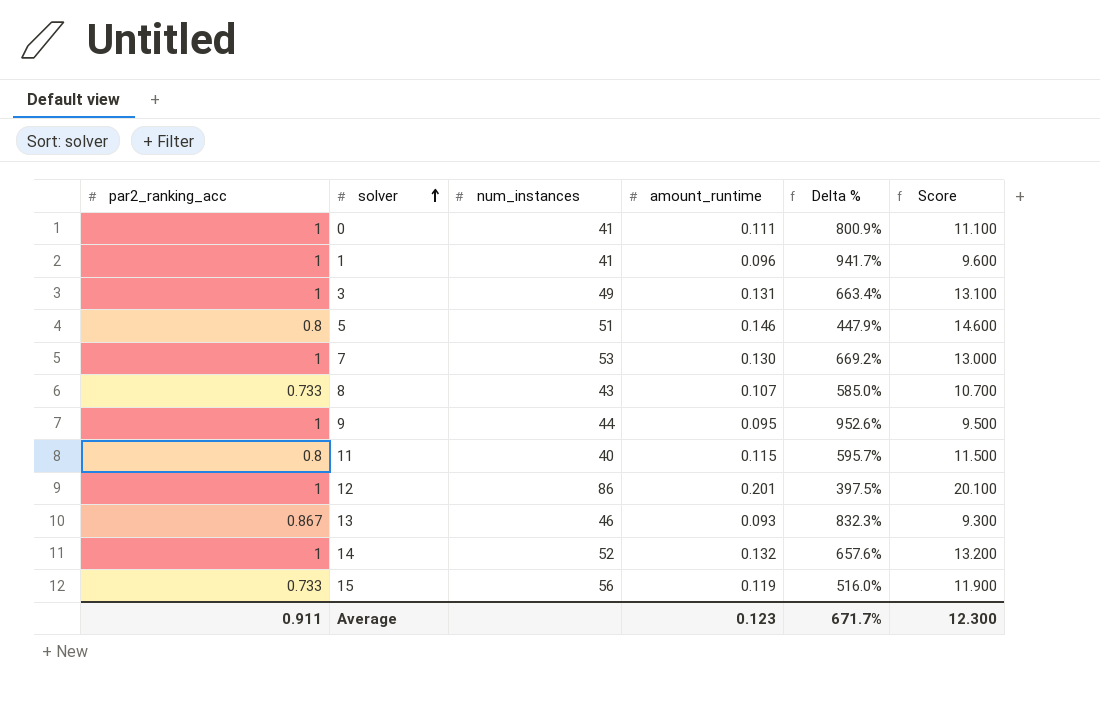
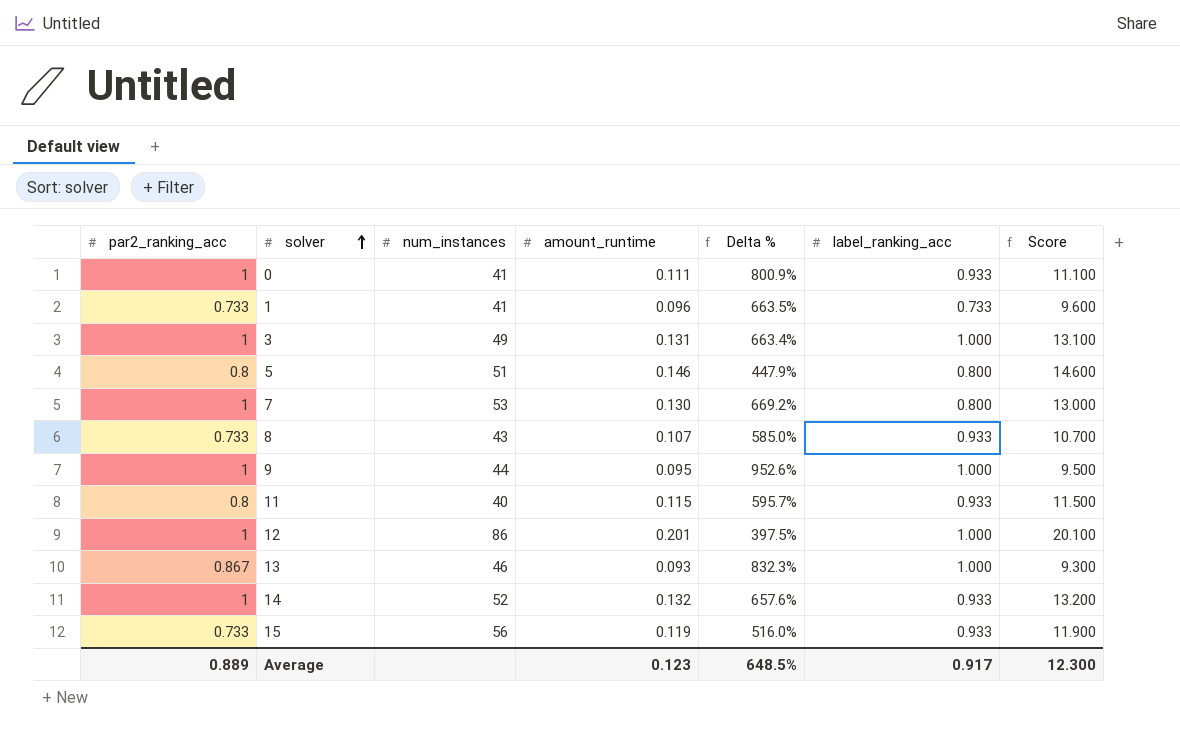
column label_ranking_acc | position: none -> 6
1 | par2_ranking_acc: 1 -> 0.733
1 | Delta %: 941.7% -> 663.5%
Average | par2_ranking_acc: 0.911 -> 0.889
Average | Delta %: 671.7% -> 648.5%

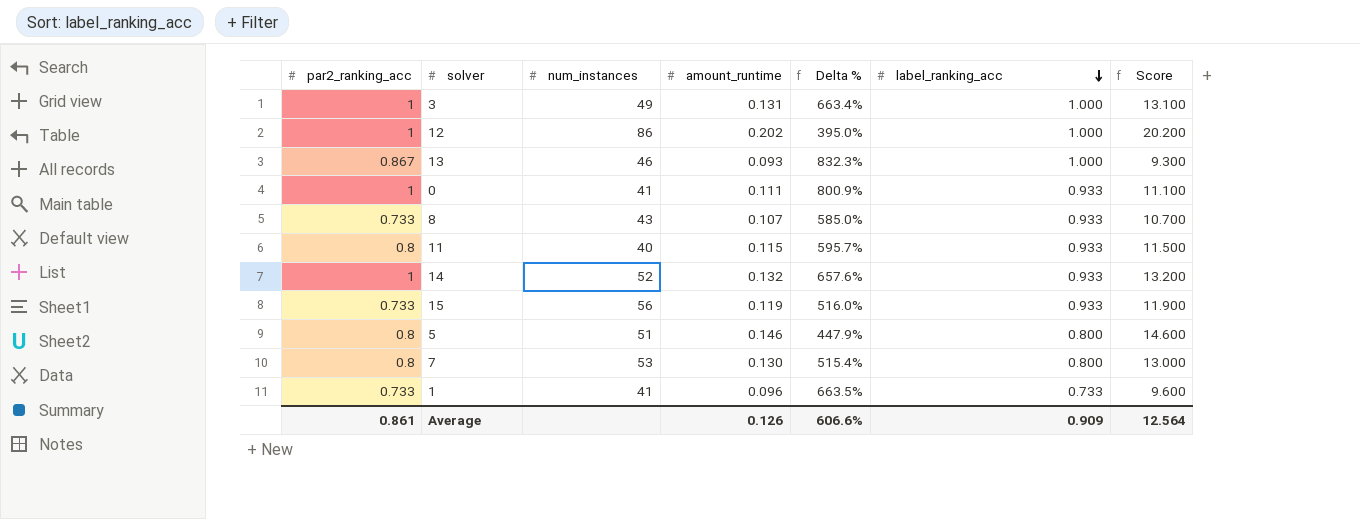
row order: solver ascending -> label_ranking_acc descending
row 9: 1 | 44 | 0.095 | 952.6% | 1.000 | 9.500 -> none
12 | amount_runtime: 0.201 -> 0.202
12 | Delta %: 397.5% -> 395.0%
12 | Score: 20.100 -> 20.200
7 | par2_ranking_acc: 1 -> 0.8
7 | Delta %: 669.2% -> 515.4%
Average | par2_ranking_acc: 0.889 -> 0.861
Average | amount_runtime: 0.123 -> 0.126
Average | Delta %: 648.5% -> 606.6%
Average | label_ranking_acc: 0.917 -> 0.909
Average | Score: 12.300 -> 12.564

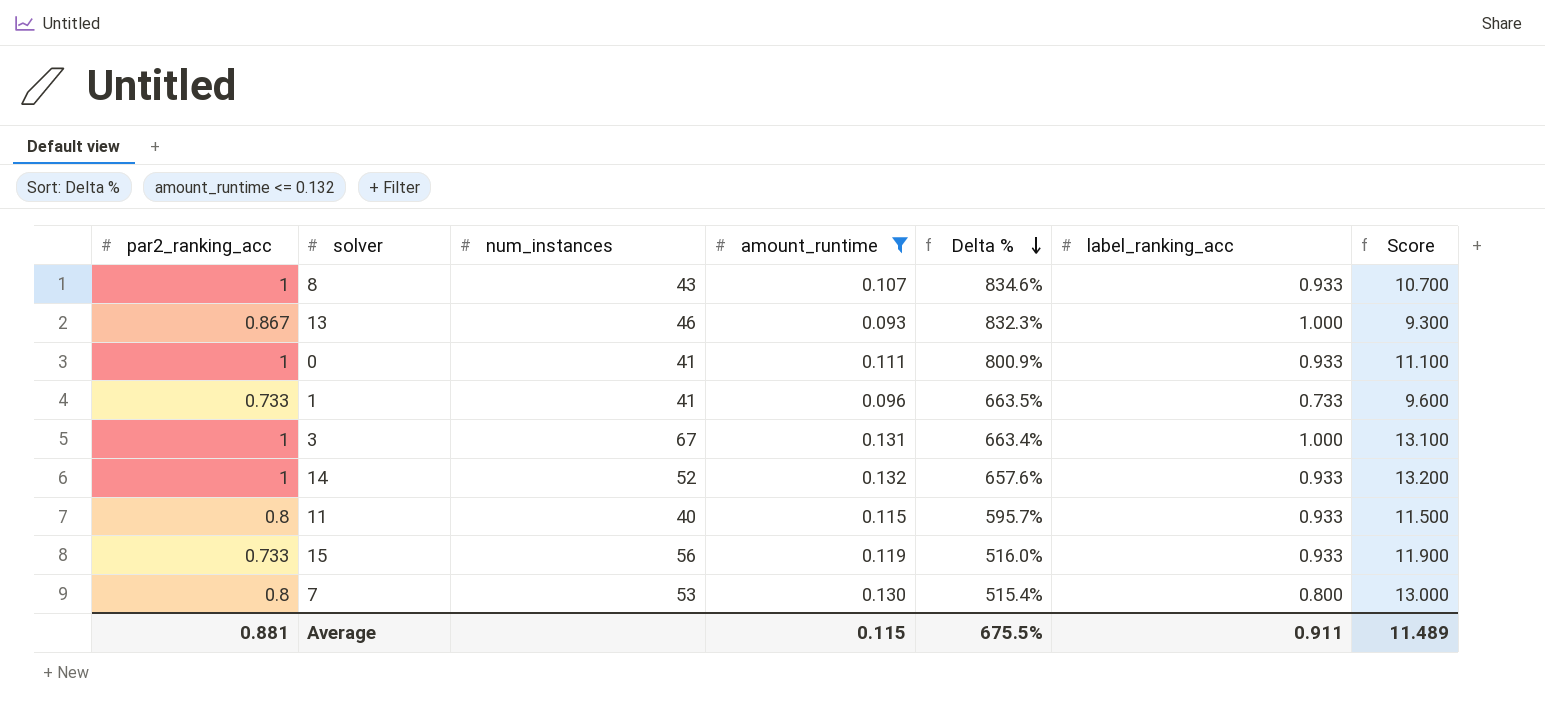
filter: none -> amount_runtime <= 0.132
row order: label_ranking_acc descending -> Delta % descending
8 | par2_ranking_acc: 0.733 -> 1
8 | Delta %: 585.0% -> 834.6%
3 | num_instances: 49 -> 67
Average | par2_ranking_acc: 0.861 -> 0.881
Average | amount_runtime: 0.126 -> 0.115
Average | Delta %: 606.6% -> 675.5%
Average | label_ranking_acc: 0.909 -> 0.911
Average | Score: 12.564 -> 11.489

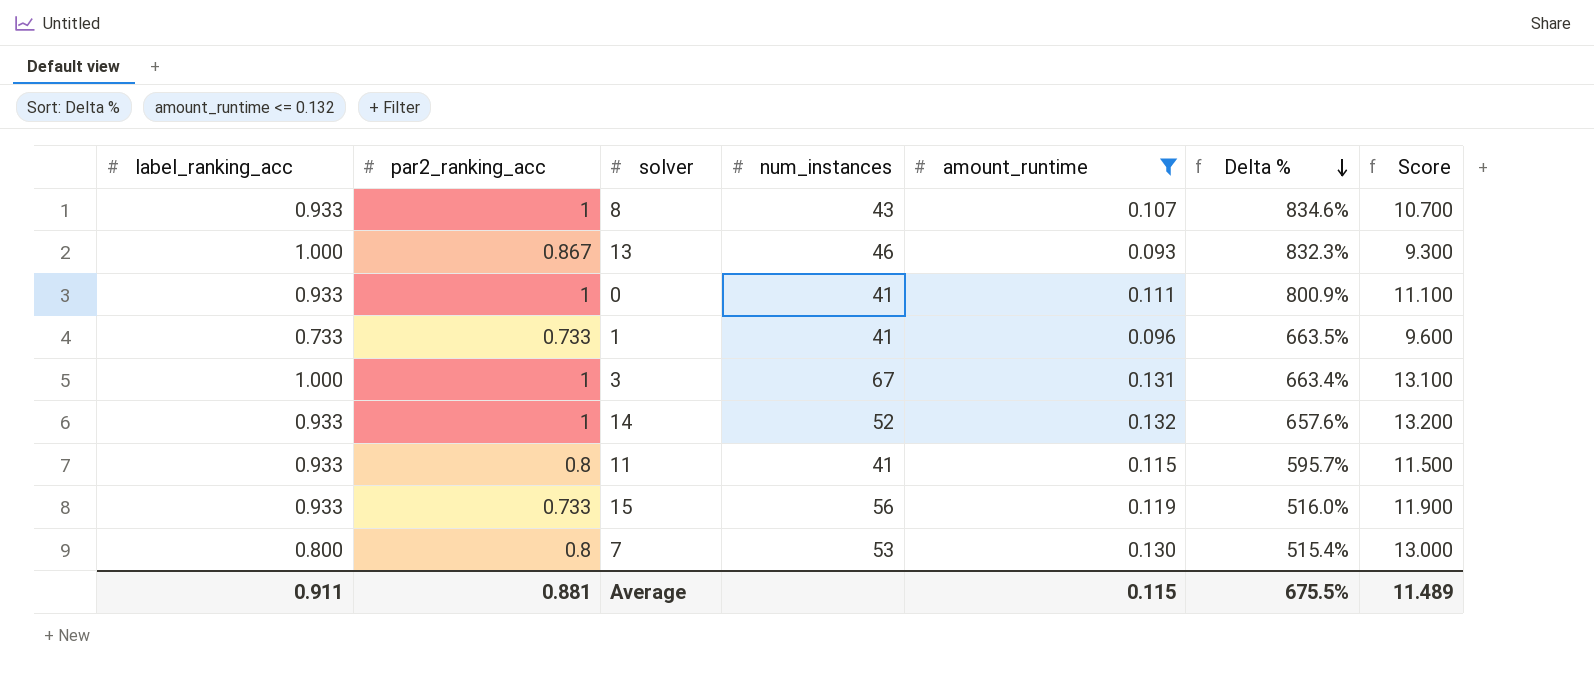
column label_ranking_acc | position: 6 -> 1
11 | num_instances: 40 -> 41

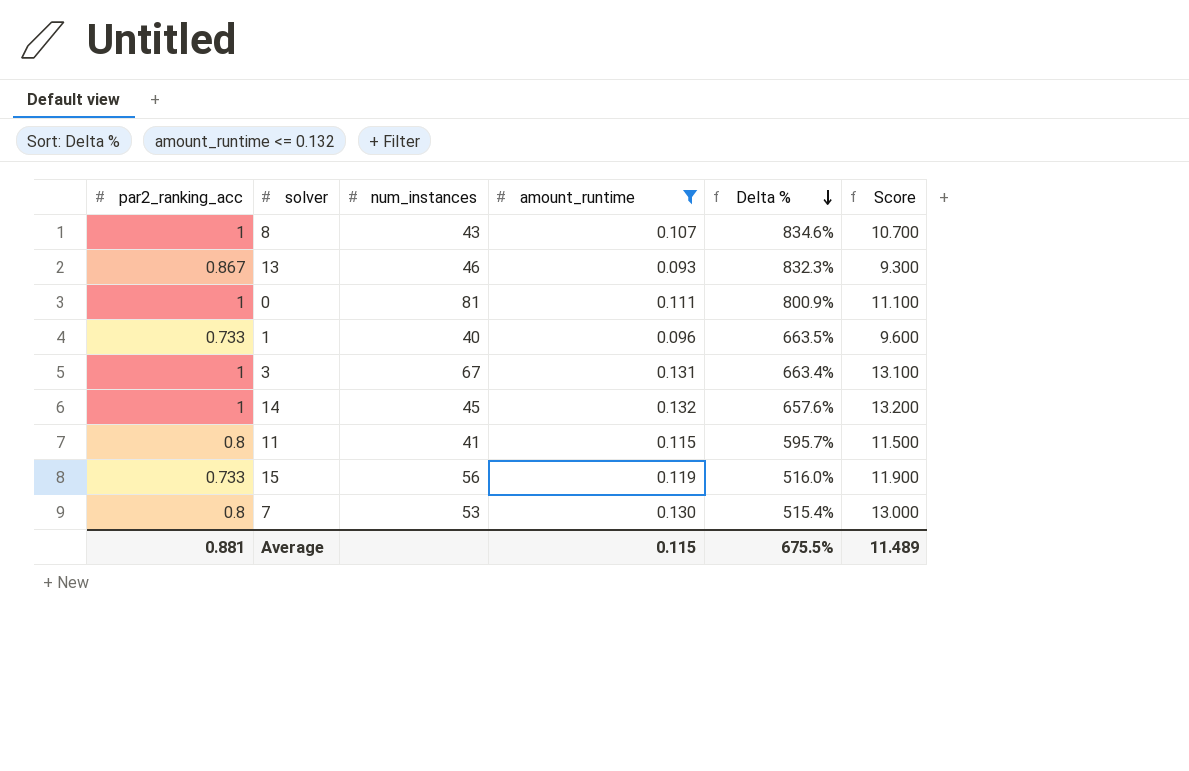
column label_ranking_acc | position: 1 -> none
0 | num_instances: 41 -> 81
1 | num_instances: 41 -> 40
14 | num_instances: 52 -> 45

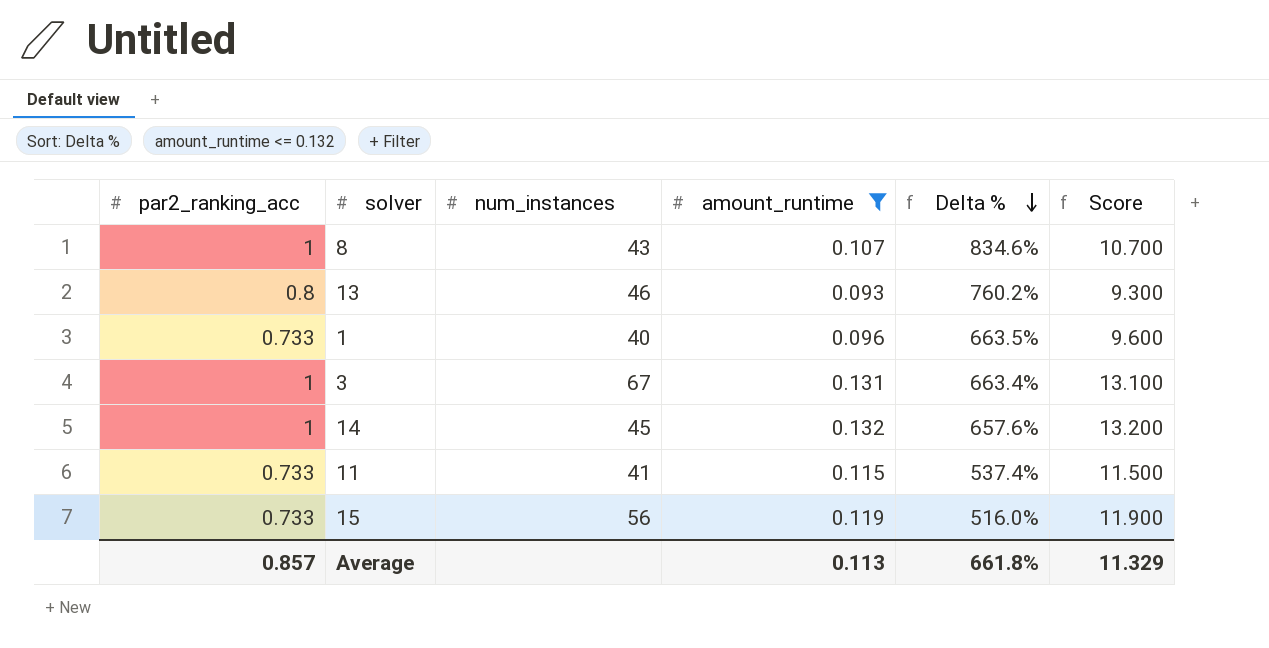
row 0: 1 | 81 | 0.111 | 800.9% | 11.100 -> none
row 7: 0.8 | 53 | 0.130 | 515.4% | 13.000 -> none
13 | par2_ranking_acc: 0.867 -> 0.8
13 | Delta %: 832.3% -> 760.2%
11 | par2_ranking_acc: 0.8 -> 0.733
11 | Delta %: 595.7% -> 537.4%
Average | par2_ranking_acc: 0.881 -> 0.857
Average | amount_runtime: 0.115 -> 0.113
Average | Delta %: 675.5% -> 661.8%
Average | Score: 11.489 -> 11.329

